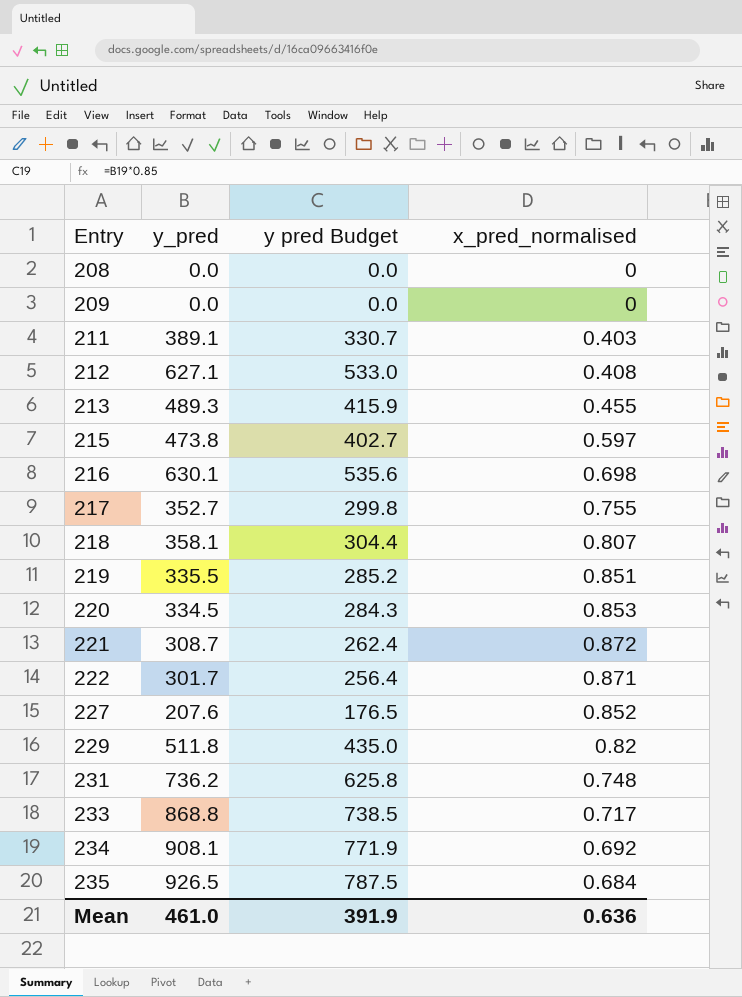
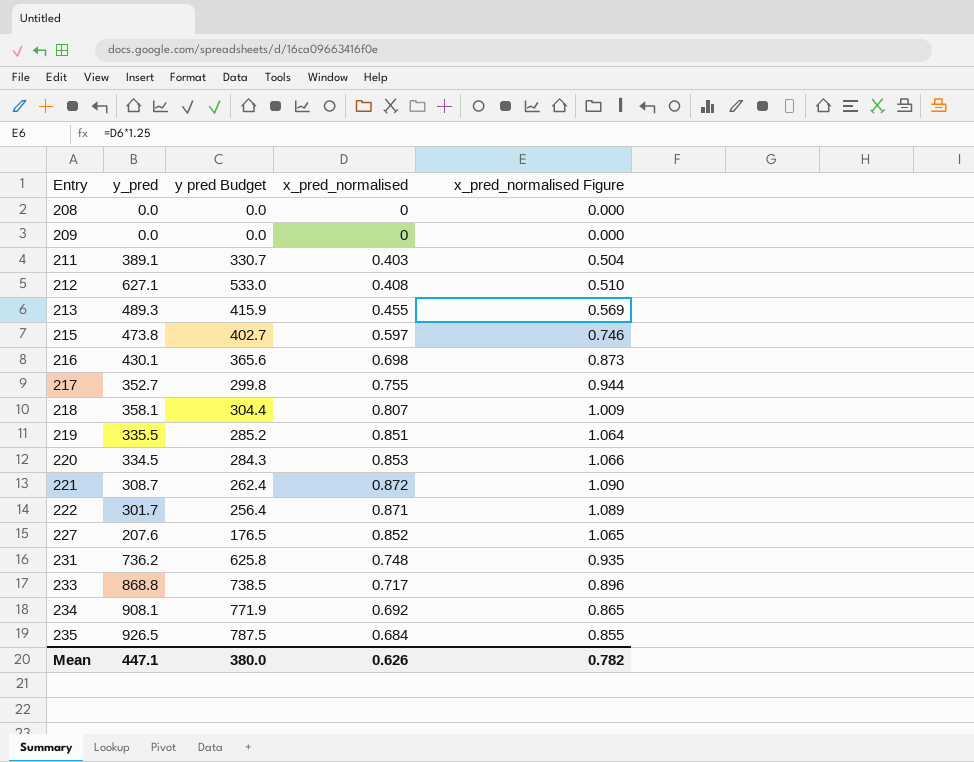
column x_pred_normalised Figure | formula: none -> [x_pred_normalised] * 1.25
row 229: 511.8 | 435.0 | 0.82 -> none
216 | y_pred: 630.1 -> 430.1
216 | y pred Budget: 535.6 -> 365.6
Mean | y_pred: 461.0 -> 447.1
Mean | y pred Budget: 391.9 -> 380.0
Mean | x_pred_normalised: 0.636 -> 0.626

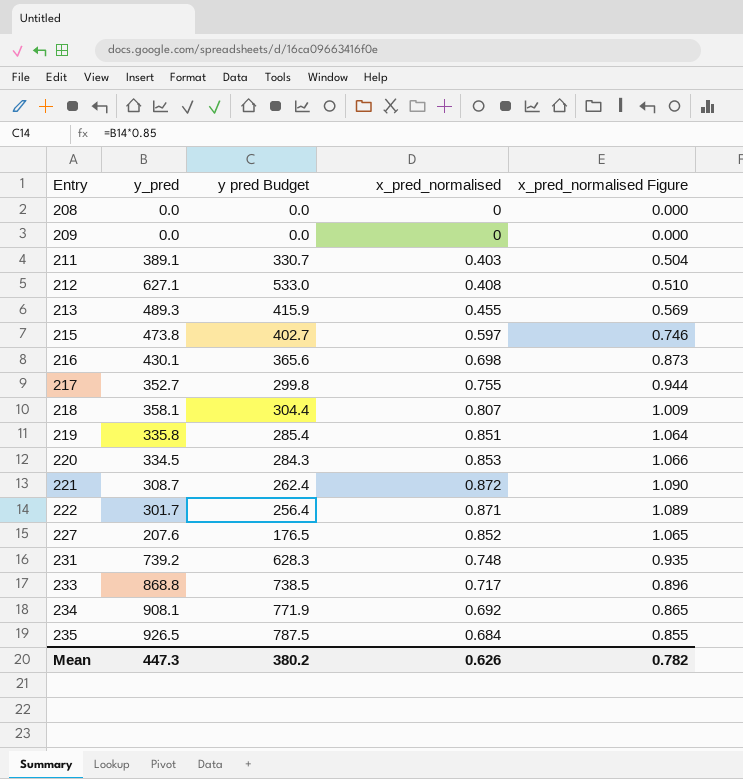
219 | y_pred: 335.5 -> 335.8
219 | y pred Budget: 285.2 -> 285.4
231 | y_pred: 736.2 -> 739.2
231 | y pred Budget: 625.8 -> 628.3
Mean | y_pred: 447.1 -> 447.3
Mean | y pred Budget: 380.0 -> 380.2

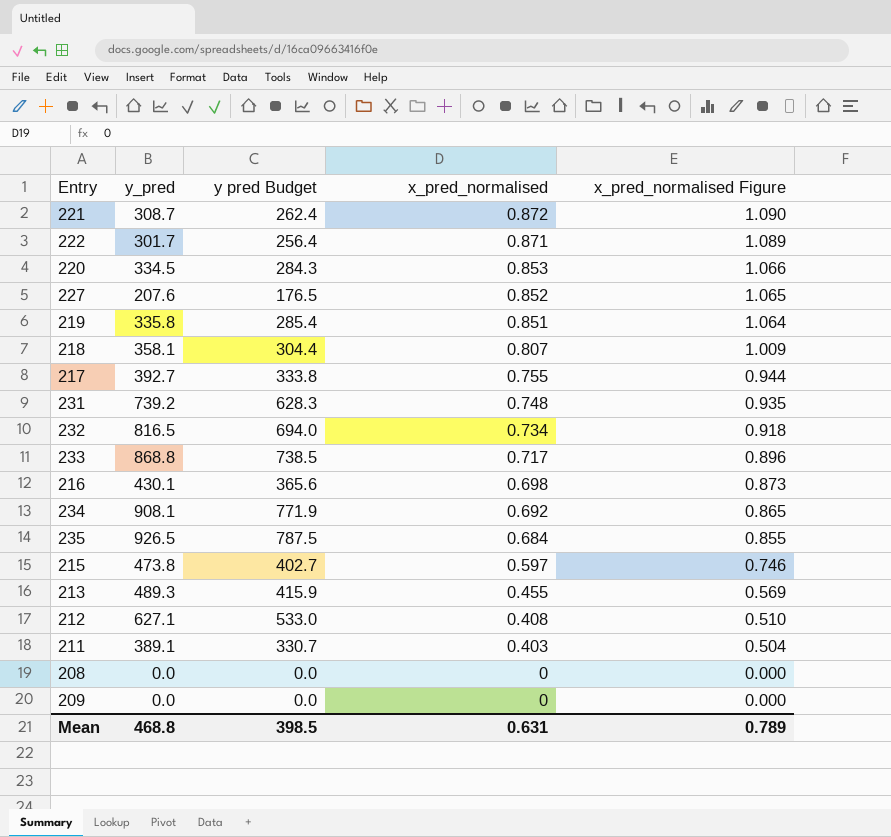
row order: Entry ascending -> x_pred_normalised descending
217 | y_pred: 352.7 -> 392.7
217 | y pred Budget: 299.8 -> 333.8
row 232: none -> 816.5 | 694.0 | 0.734 | 0.918
Mean | y_pred: 447.3 -> 468.8
Mean | y pred Budget: 380.2 -> 398.5
Mean | x_pred_normalised: 0.626 -> 0.631
Mean | x_pred_normalised Figure: 0.782 -> 0.789

